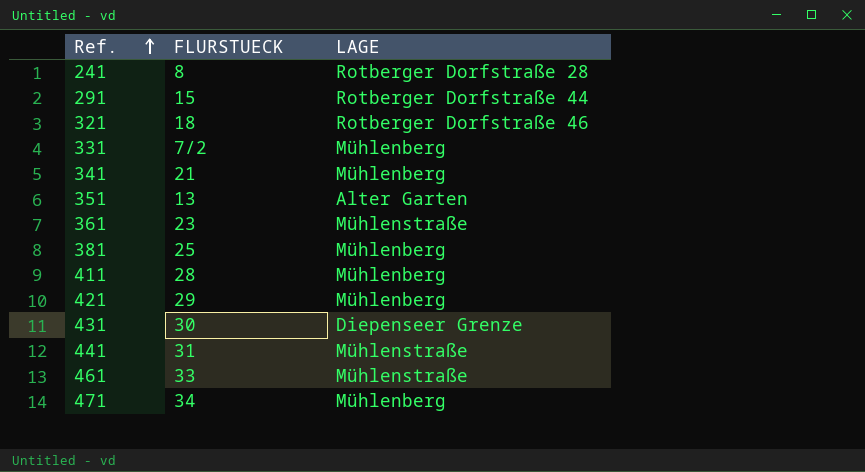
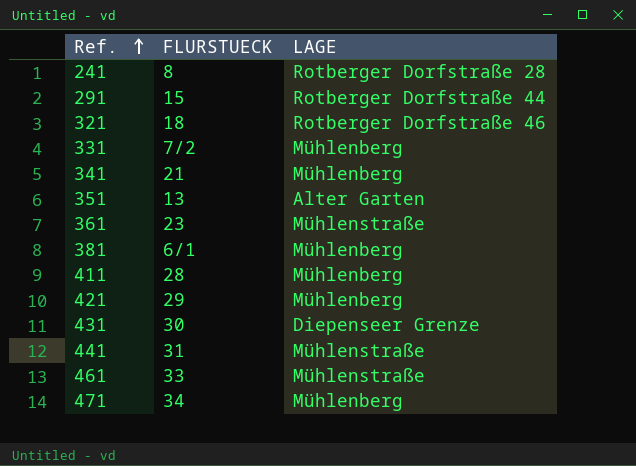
381 | FLURSTUECK: 25 -> 6/1

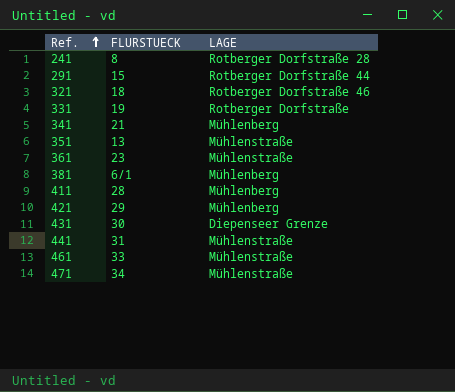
331 | FLURSTUECK: 7/2 -> 19
331 | LAGE: Mühlenberg -> Rotberger Dorfstraße
351 | LAGE: Alter Garten -> Mühlenstraße
471 | LAGE: Mühlenberg -> Mühlenstraße

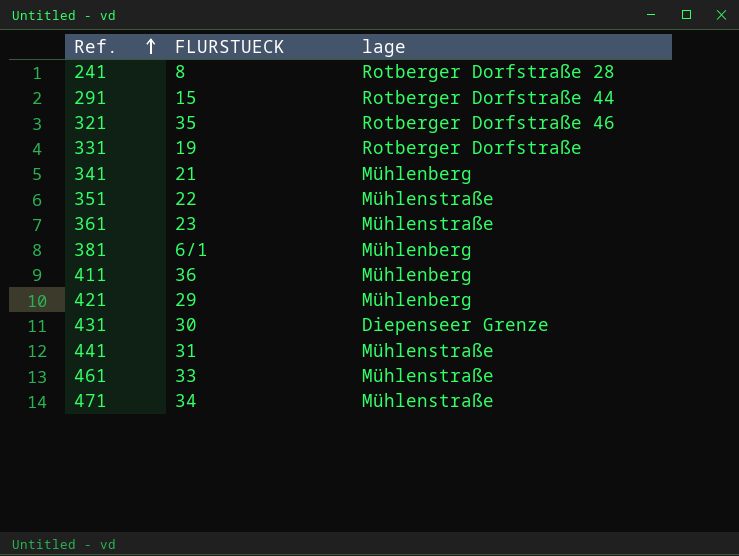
column name: LAGE -> lage
321 | FLURSTUECK: 18 -> 35
351 | FLURSTUECK: 13 -> 22
411 | FLURSTUECK: 28 -> 36

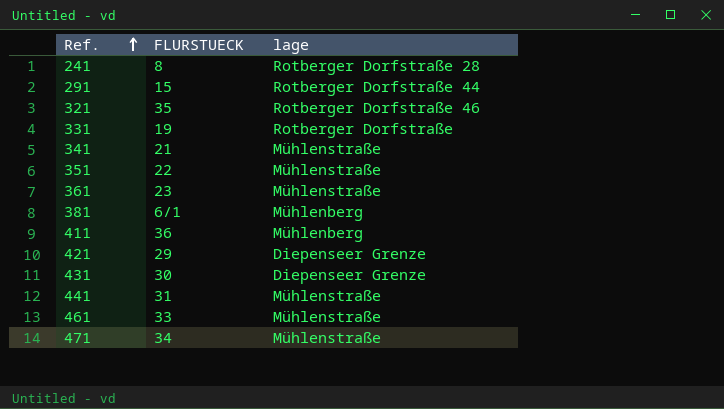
341 | lage: Mühlenberg -> Mühlenstraße
421 | lage: Mühlenberg -> Diepenseer Grenze

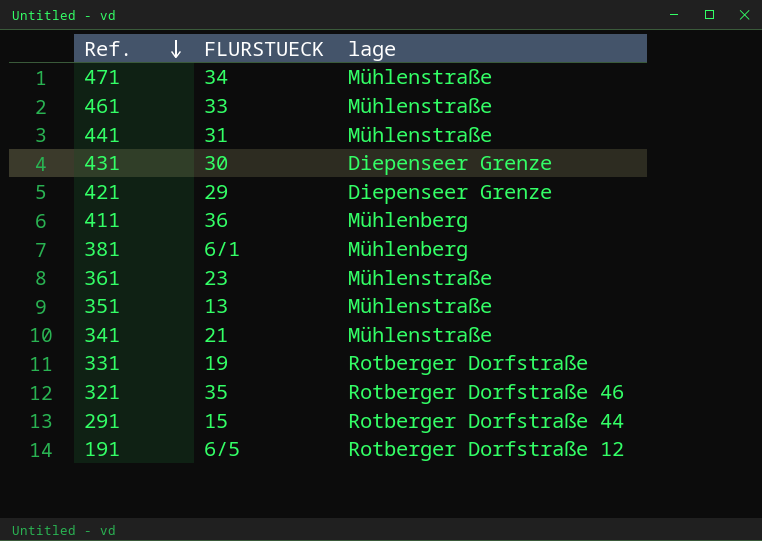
row order: Ref. ascending -> Ref. descending
row 241: 8 | Rotberger Dorfstraße 28 -> none
351 | FLURSTUECK: 22 -> 13
row 191: none -> 6/5 | Rotberger Dorfstraße 12

